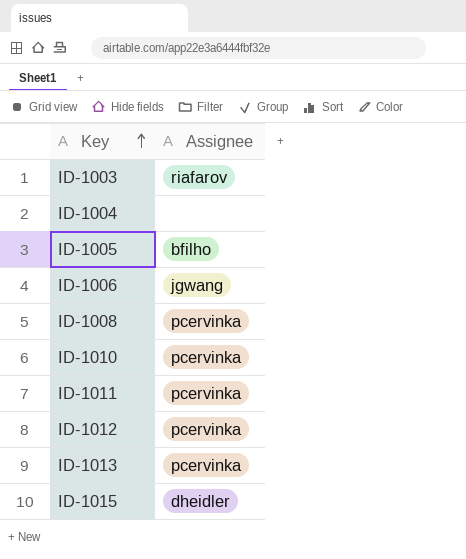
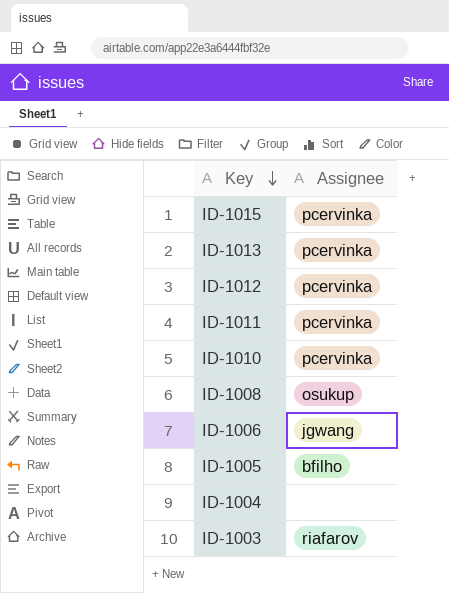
row order: Key ascending -> Key descending
ID-1015 | Assignee: dheidler -> pcervinka
ID-1008 | Assignee: pcervinka -> osukup

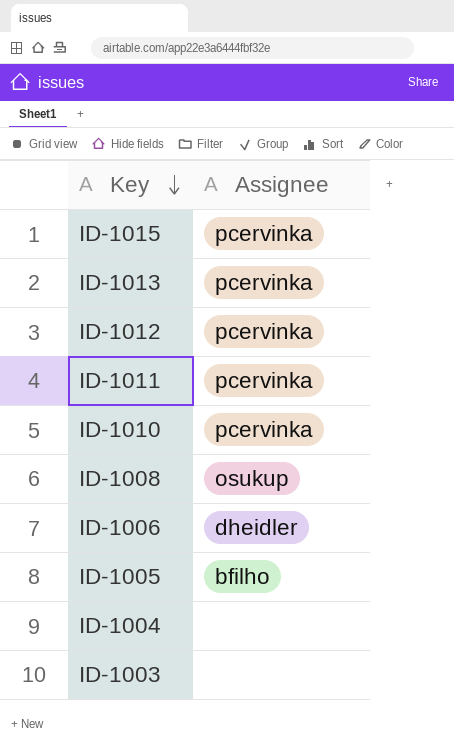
ID-1006 | Assignee: jgwang -> dheidler
ID-1003 | Assignee: riafarov -> none

